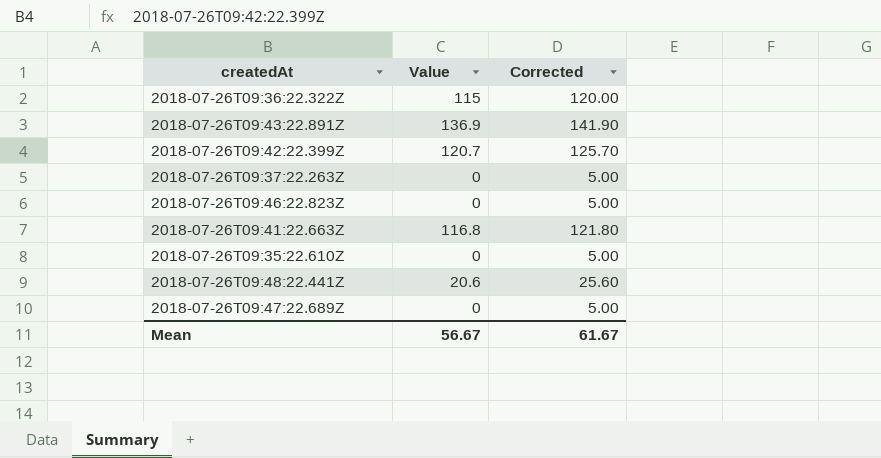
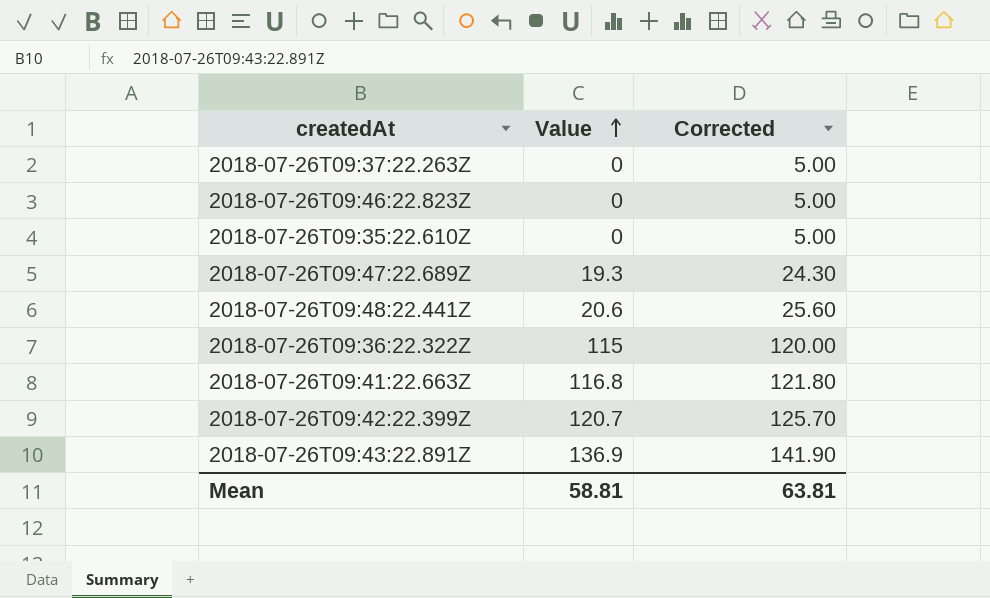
row order: none -> Value ascending
2018-07-26T09:47:22.689Z | Value: 0 -> 19.3
2018-07-26T09:47:22.689Z | Corrected: 5.00 -> 24.30
Mean | Value: 56.67 -> 58.81
Mean | Corrected: 61.67 -> 63.81

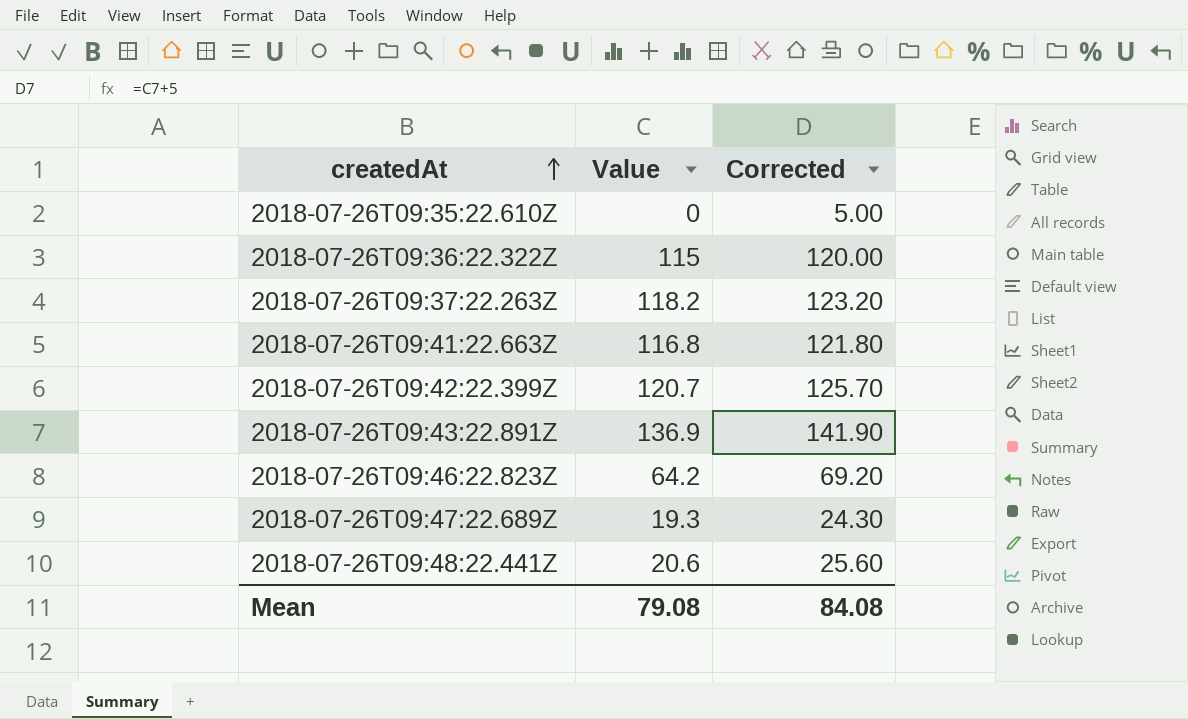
row order: Value ascending -> createdAt ascending
2018-07-26T09:37:22.263Z | Value: 0 -> 118.2
2018-07-26T09:37:22.263Z | Corrected: 5.00 -> 123.20
2018-07-26T09:46:22.823Z | Value: 0 -> 64.2
2018-07-26T09:46:22.823Z | Corrected: 5.00 -> 69.20
Mean | Value: 58.81 -> 79.08
Mean | Corrected: 63.81 -> 84.08

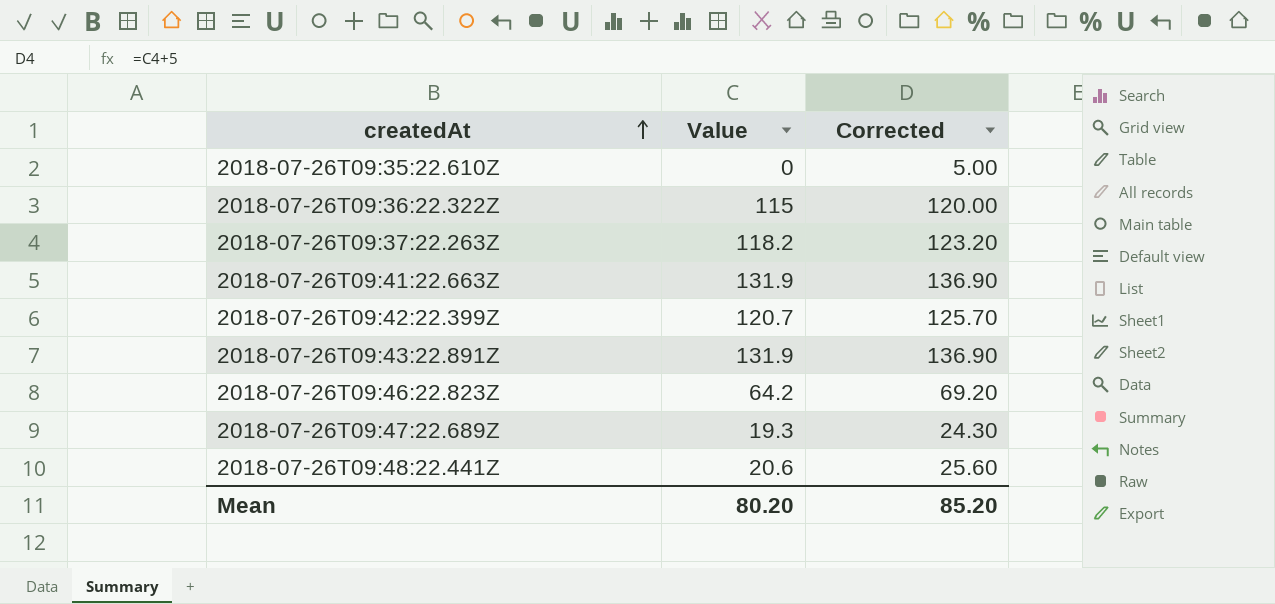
2018-07-26T09:41:22.663Z | Value: 116.8 -> 131.9
2018-07-26T09:41:22.663Z | Corrected: 121.80 -> 136.90
2018-07-26T09:43:22.891Z | Value: 136.9 -> 131.9
2018-07-26T09:43:22.891Z | Corrected: 141.90 -> 136.90
Mean | Value: 79.08 -> 80.20
Mean | Corrected: 84.08 -> 85.20

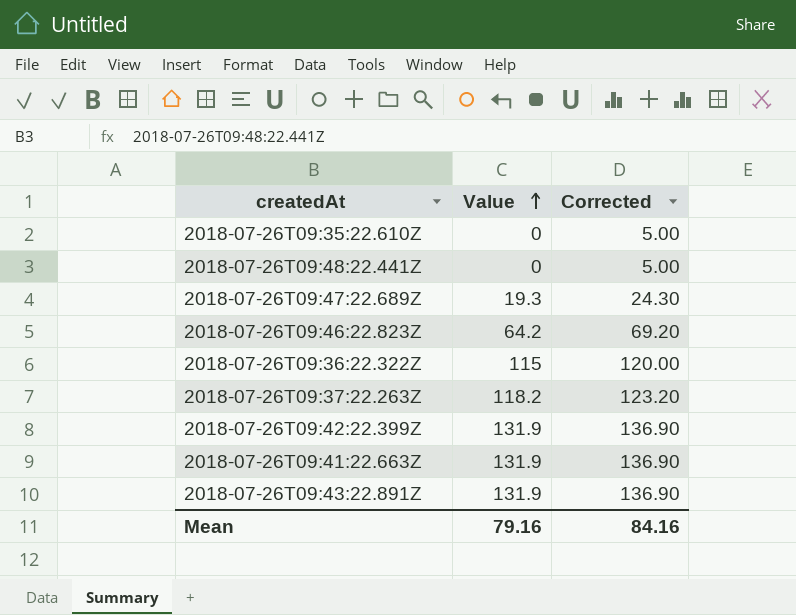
row order: createdAt ascending -> Value ascending
2018-07-26T09:48:22.441Z | Value: 20.6 -> 0
2018-07-26T09:48:22.441Z | Corrected: 25.60 -> 5.00
2018-07-26T09:42:22.399Z | Value: 120.7 -> 131.9
2018-07-26T09:42:22.399Z | Corrected: 125.70 -> 136.90
Mean | Value: 80.20 -> 79.16
Mean | Corrected: 85.20 -> 84.16

